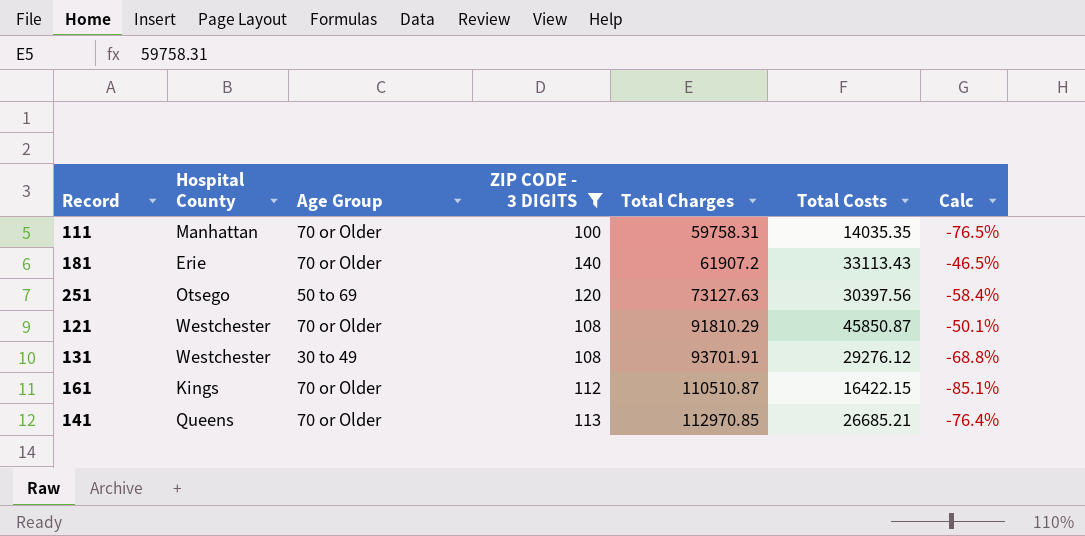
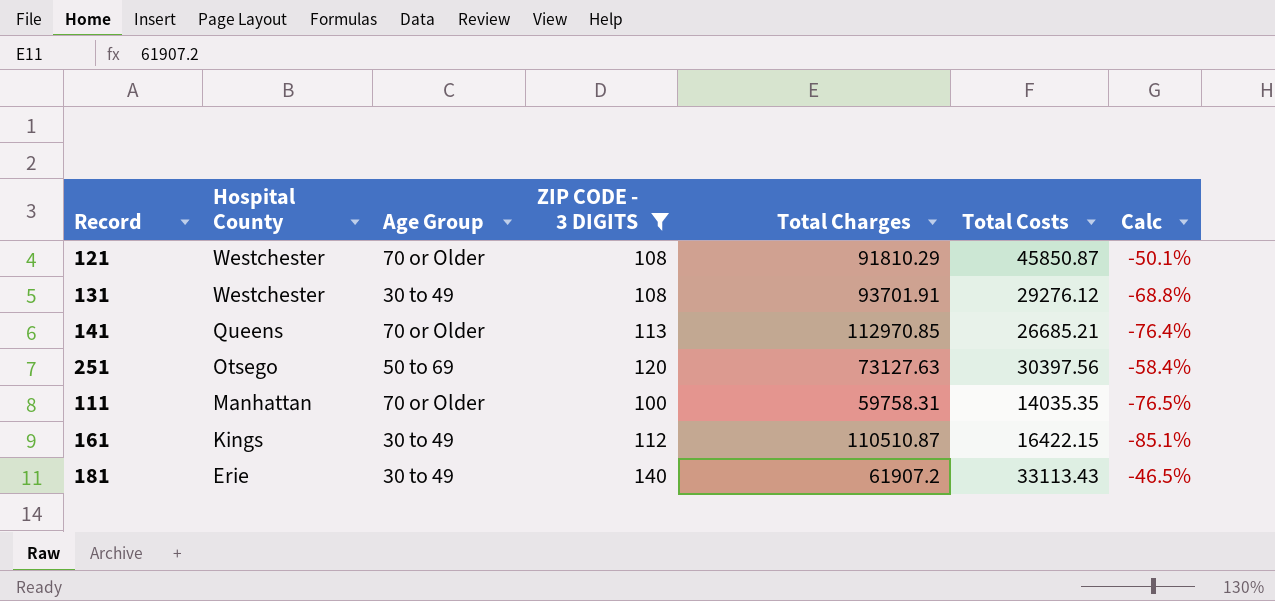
row order: Total Charges ascending -> Hospital County descending
161 | Age Group: 70 or Older -> 30 to 49
181 | Age Group: 70 or Older -> 30 to 49

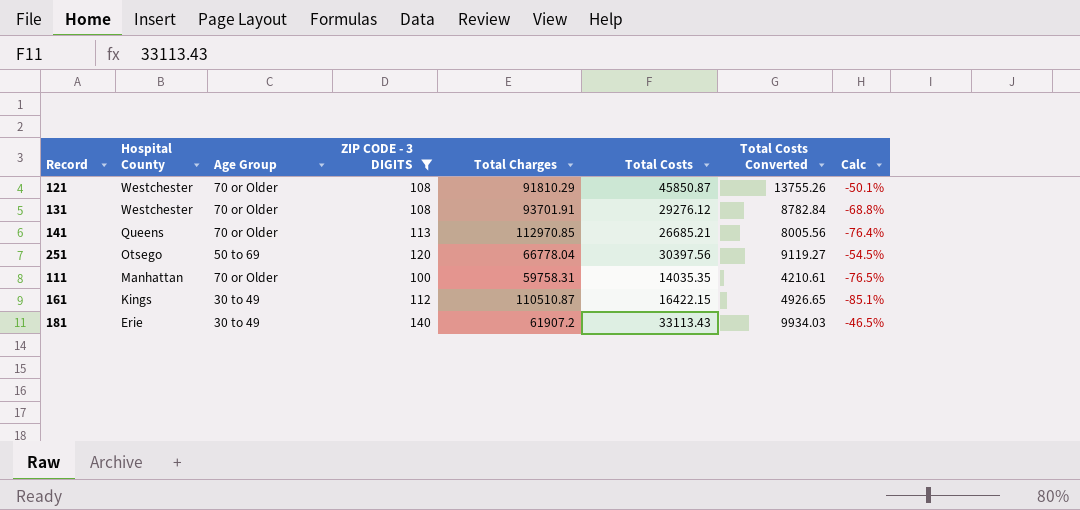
column Total Costs Converted | formula: none -> [Total Costs] * 0.3
131 | Age Group: 30 to 49 -> 70 or Older
251 | Total Charges: 73127.63 -> 66778.04
251 | Calc: -58.4% -> -54.5%

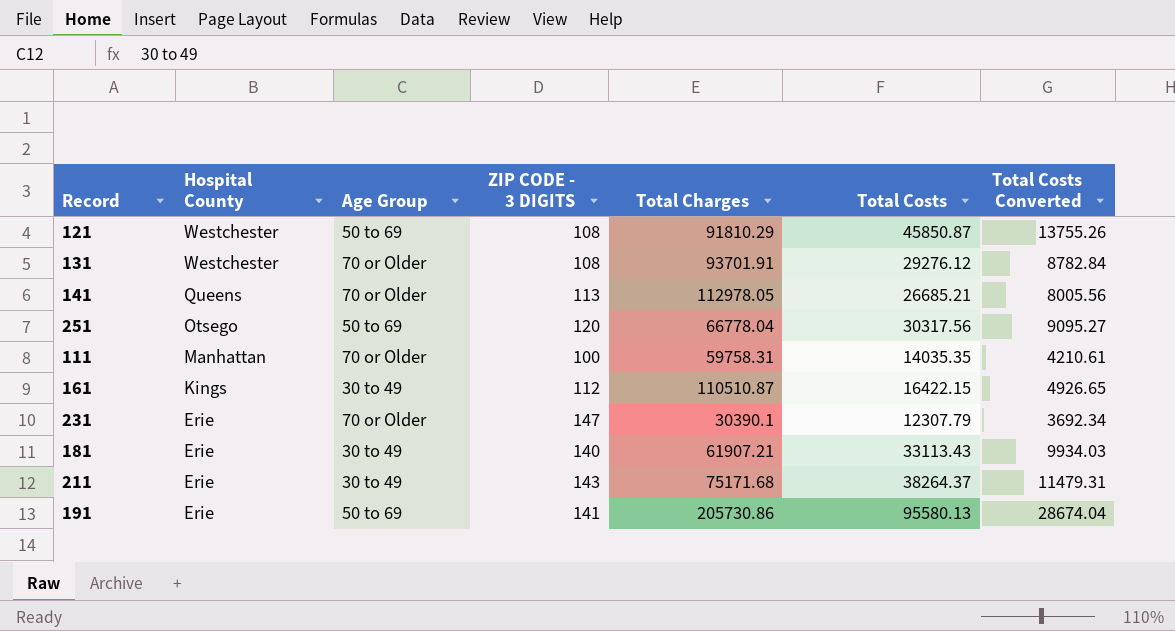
filter: ZIP CODE - 3 DIGITS <= 140 -> none
column Calc | formula: ([Total Costs] - [Total Charges]) / [Total Charges] -> none
121 | Age Group: 70 or Older -> 50 to 69
141 | Total Charges: 112970.85 -> 112978.05
251 | Total Costs: 30397.56 -> 30317.56
251 | Total Costs Converted: 9119.27 -> 9095.27
181 | Total Charges: 61907.2 -> 61907.21

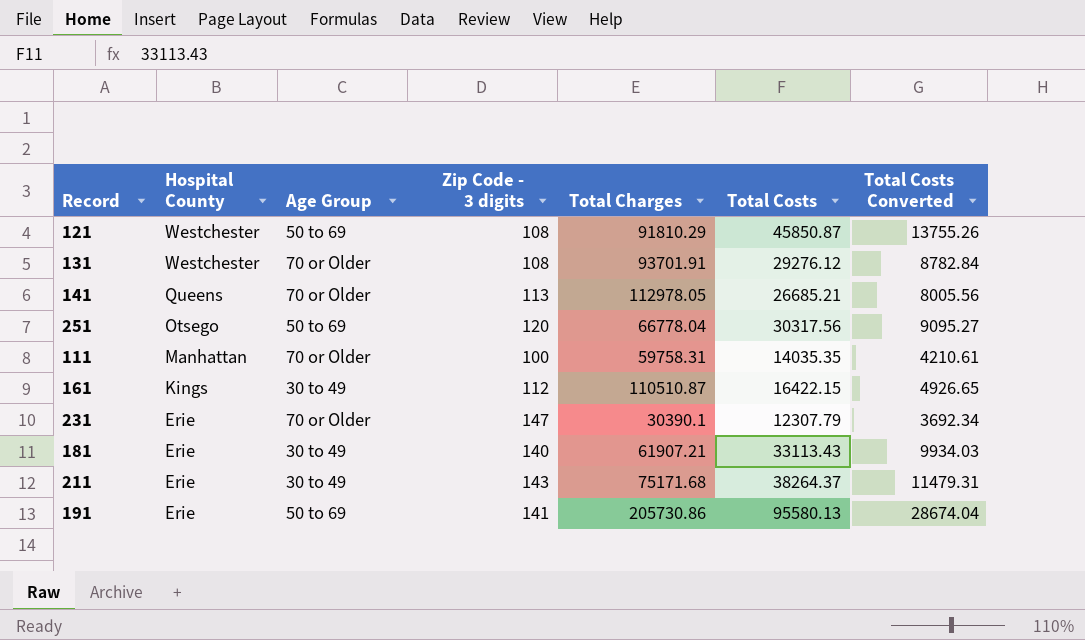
column name: ZIP CODE - 3 DIGITS -> Zip Code - 3 digits

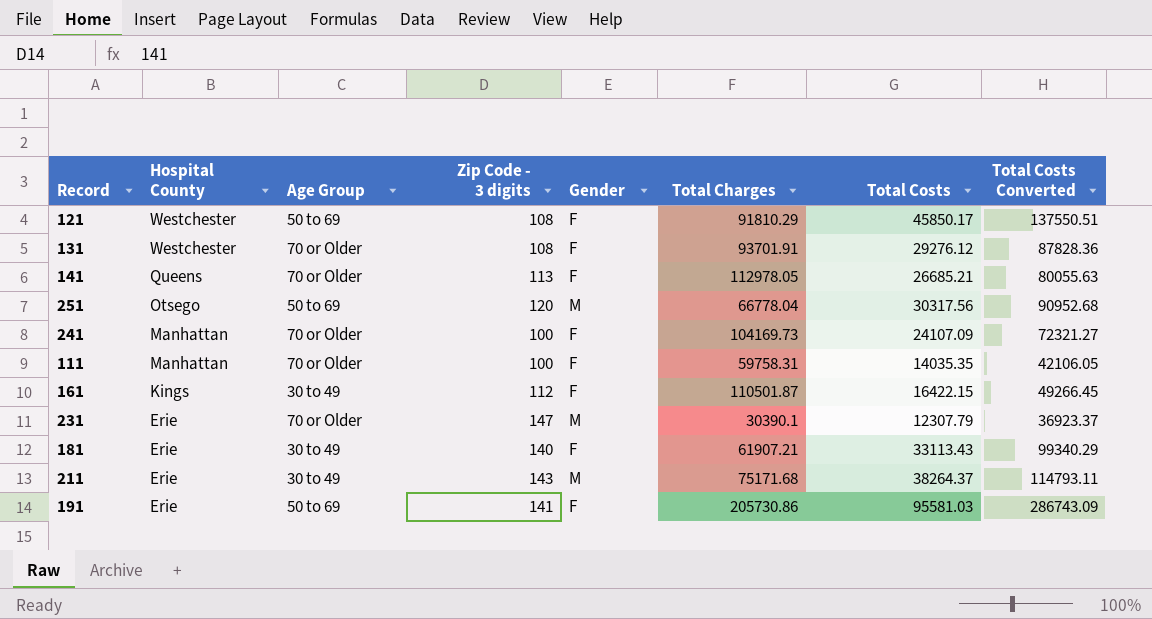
column Gender | position: none -> 5
column Total Costs Converted | formula: [Total Costs] * 0.3 -> [Total Costs] * 3
121 | Total Costs: 45850.87 -> 45850.17
row 241: none -> Manhattan | 70 or Older | 100 | F | 104169.73 | 24107.09 | 72321.27
161 | Total Charges: 110510.87 -> 110501.87
191 | Total Costs: 95580.13 -> 95581.03

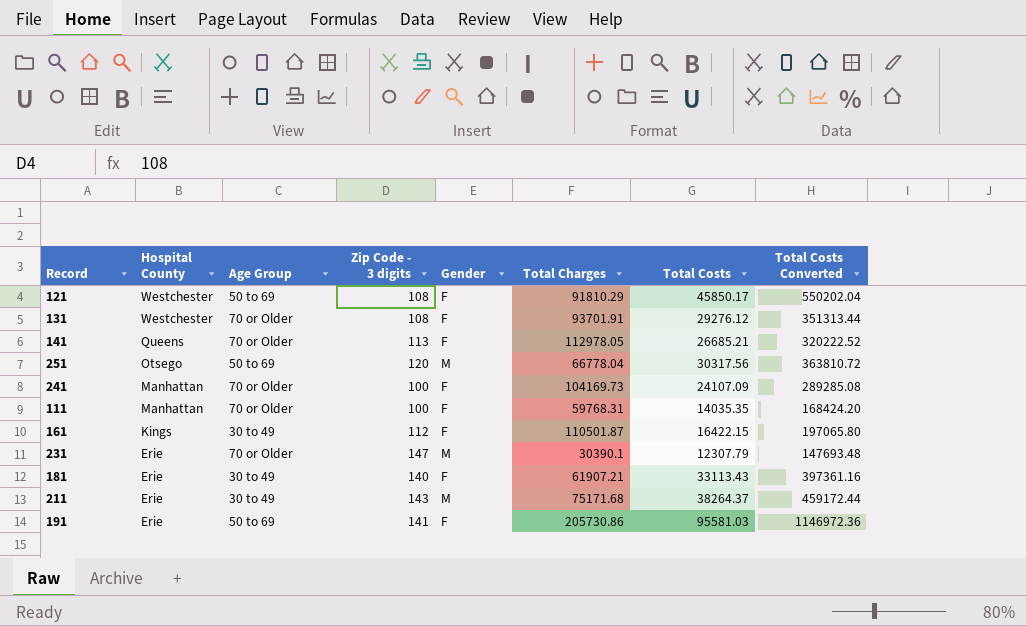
column Total Costs Converted | formula: [Total Costs] * 3 -> [Total Costs] * 12
111 | Total Charges: 59758.31 -> 59768.31

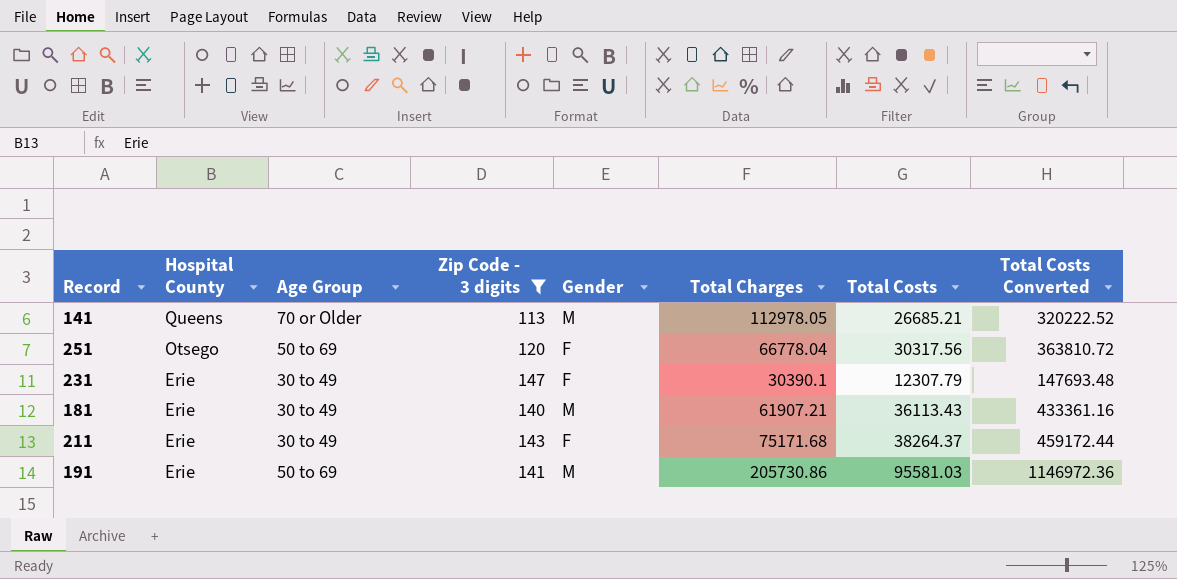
filter: none -> Zip Code - 3 digits >= 113
141 | Gender: F -> M
251 | Gender: M -> F
231 | Age Group: 70 or Older -> 30 to 49
231 | Gender: M -> F
181 | Gender: F -> M
181 | Total Costs: 33113.43 -> 36113.43
181 | Total Costs Converted: 397361.16 -> 433361.16
211 | Gender: M -> F
191 | Gender: F -> M

